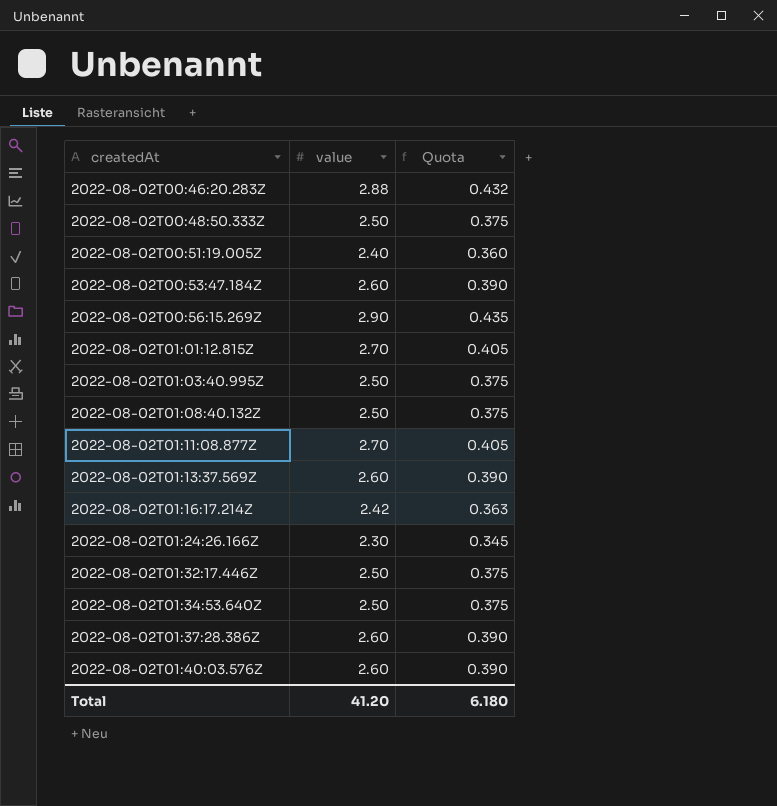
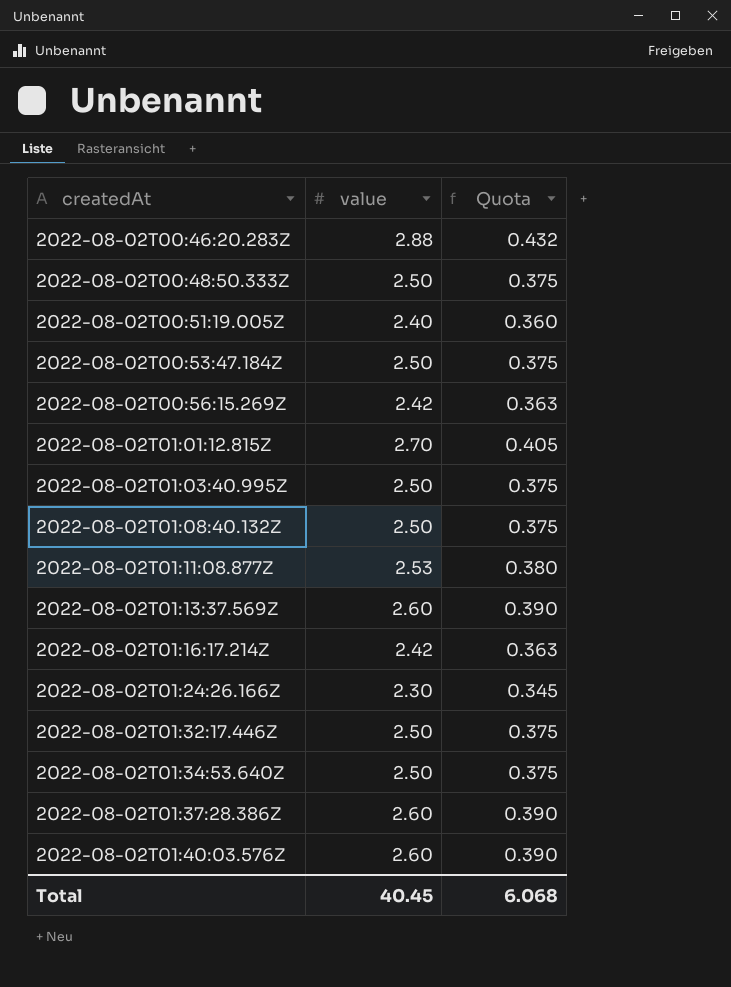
2022-08-02T00:53:47.184Z | value: 2.60 -> 2.50
2022-08-02T00:53:47.184Z | Quota: 0.390 -> 0.375
2022-08-02T00:56:15.269Z | value: 2.90 -> 2.42
2022-08-02T00:56:15.269Z | Quota: 0.435 -> 0.363
2022-08-02T01:11:08.877Z | value: 2.70 -> 2.53
2022-08-02T01:11:08.877Z | Quota: 0.405 -> 0.380
Total | value: 41.20 -> 40.45
Total | Quota: 6.180 -> 6.068

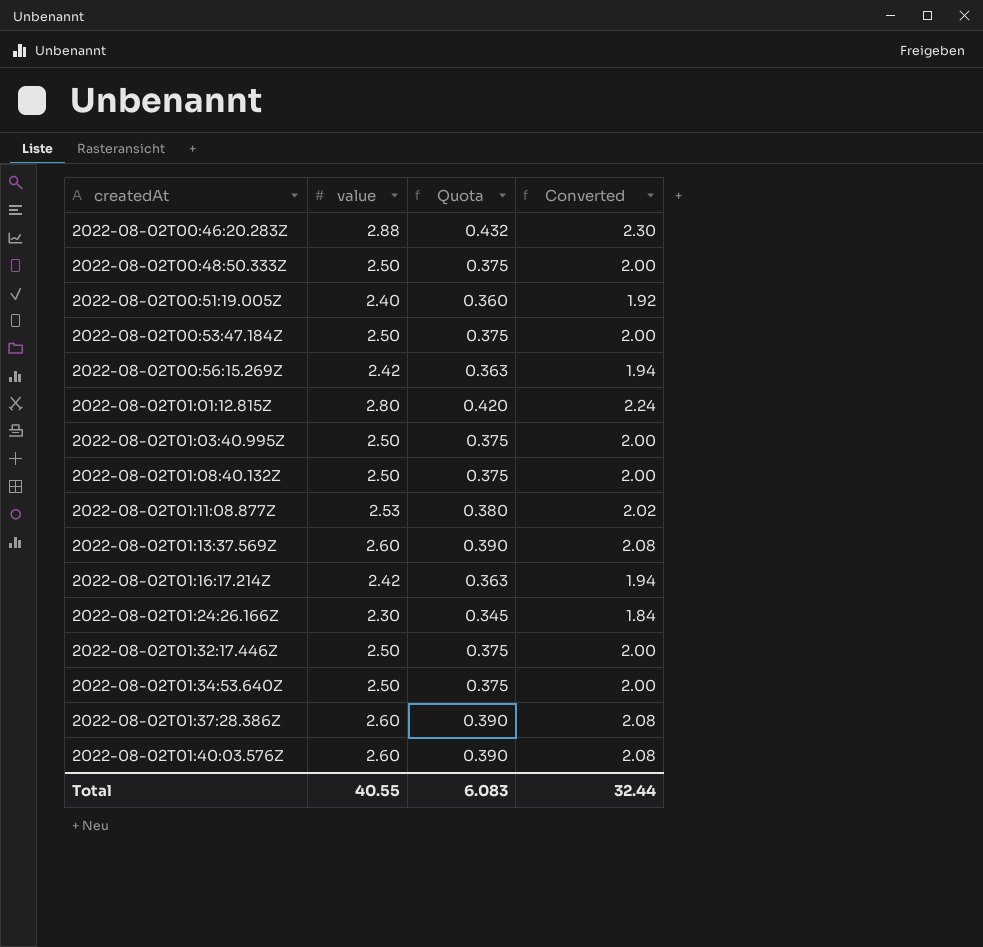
column Converted | formula: none -> [value] * 0.8
2022-08-02T01:01:12.815Z | value: 2.70 -> 2.80
2022-08-02T01:01:12.815Z | Quota: 0.405 -> 0.420
Total | value: 40.45 -> 40.55
Total | Quota: 6.068 -> 6.083

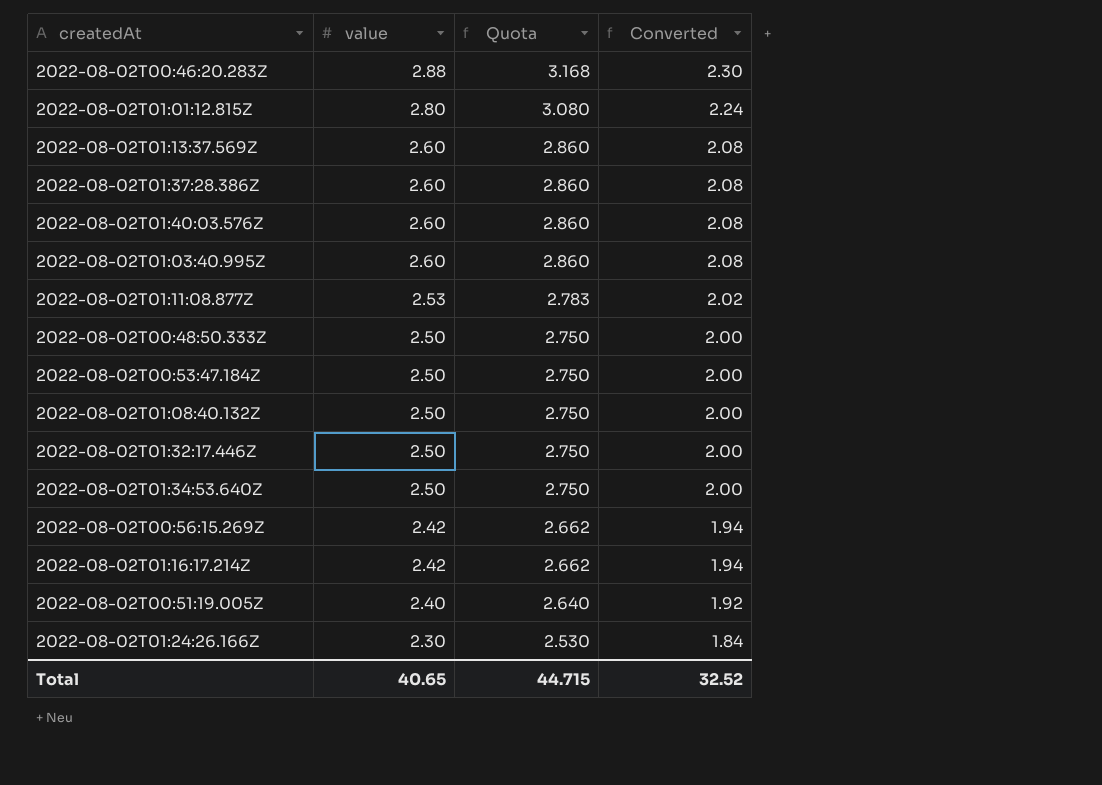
row order: createdAt ascending -> value descending
column Quota | formula: [value] * 0.15 -> [value] * 1.1
2022-08-02T01:03:40.995Z | value: 2.50 -> 2.60
2022-08-02T01:03:40.995Z | Converted: 2.00 -> 2.08
Total | value: 40.55 -> 40.65
Total | Quota: 6.083 -> 44.715
Total | Converted: 32.44 -> 32.52

